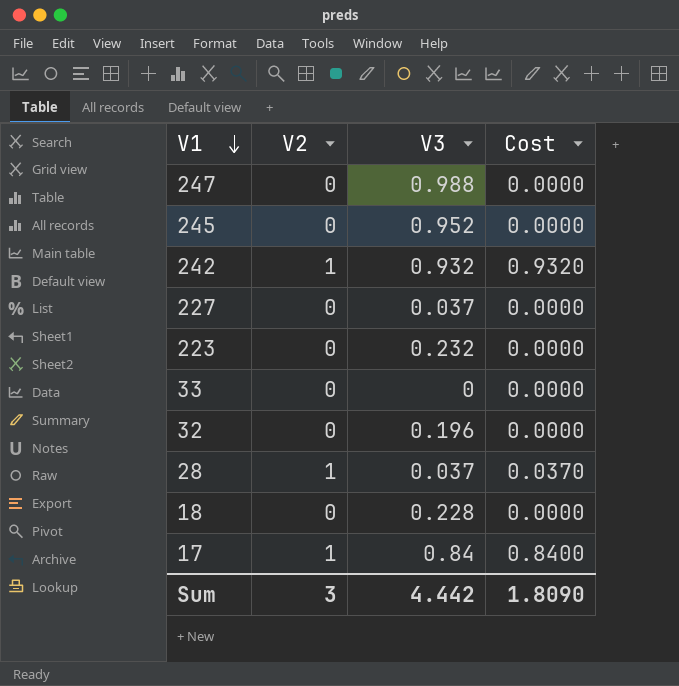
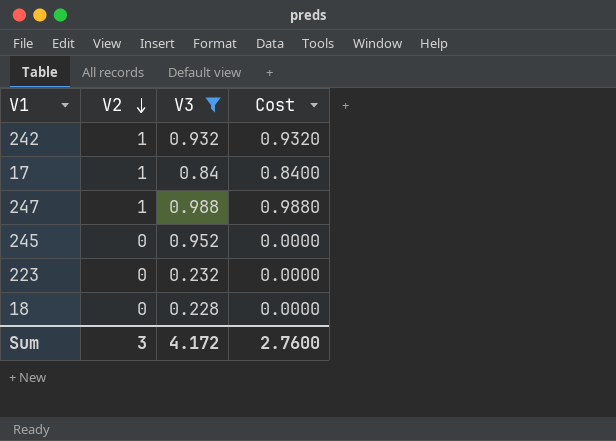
filter: none -> V3 >= 0.228
row order: V1 descending -> V2 descending
247 | V2: 0 -> 1
247 | Cost: 0.0000 -> 0.9880
Sum | V3: 4.442 -> 4.172
Sum | Cost: 1.8090 -> 2.7600

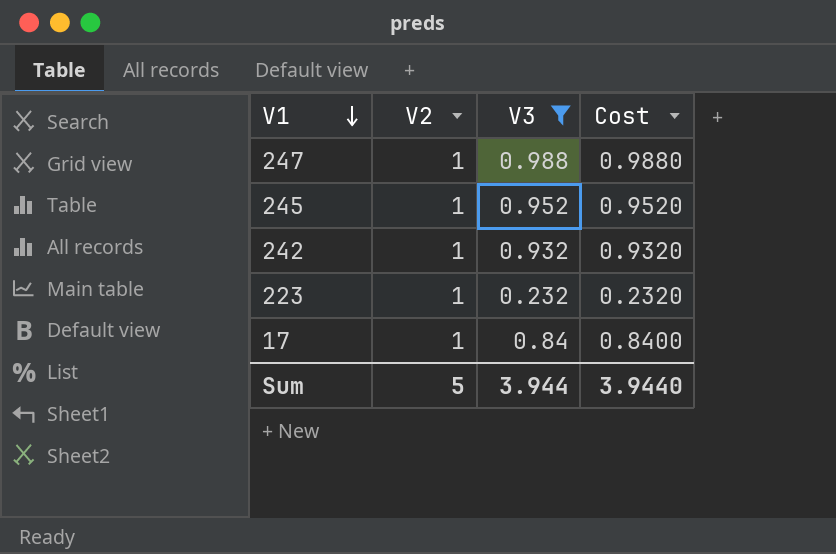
row order: V2 descending -> V1 descending
row 18: 0 | 0.228 | 0.0000 -> none
245 | V2: 0 -> 1
245 | Cost: 0.0000 -> 0.9520
223 | V2: 0 -> 1
223 | Cost: 0.0000 -> 0.2320
Sum | V2: 3 -> 5
Sum | V3: 4.172 -> 3.944
Sum | Cost: 2.7600 -> 3.9440

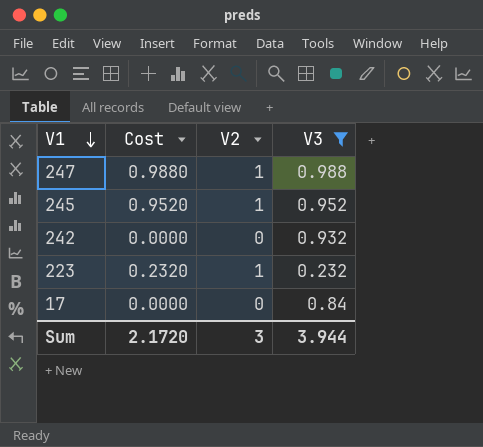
column Cost | position: 4 -> 2
242 | Cost: 0.9320 -> 0.0000
242 | V2: 1 -> 0
17 | Cost: 0.8400 -> 0.0000
17 | V2: 1 -> 0
Sum | Cost: 3.9440 -> 2.1720
Sum | V2: 5 -> 3

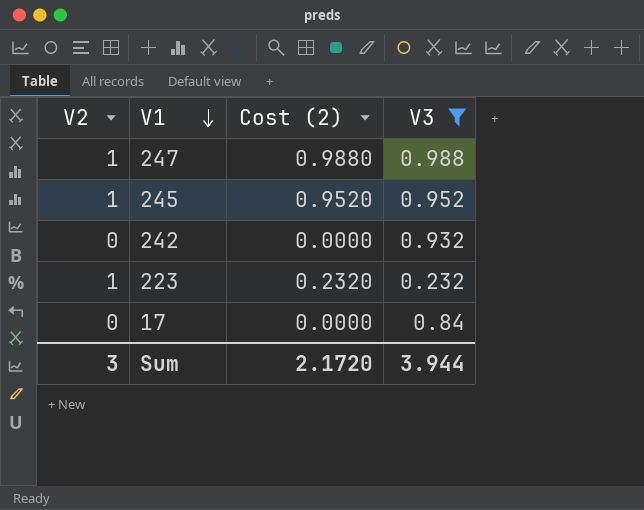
column V2 | position: 3 -> 1
column name: Cost -> Cost (2)

